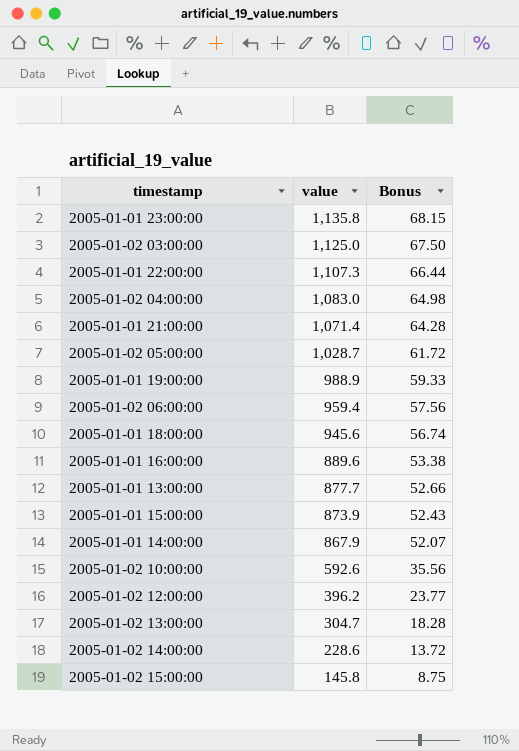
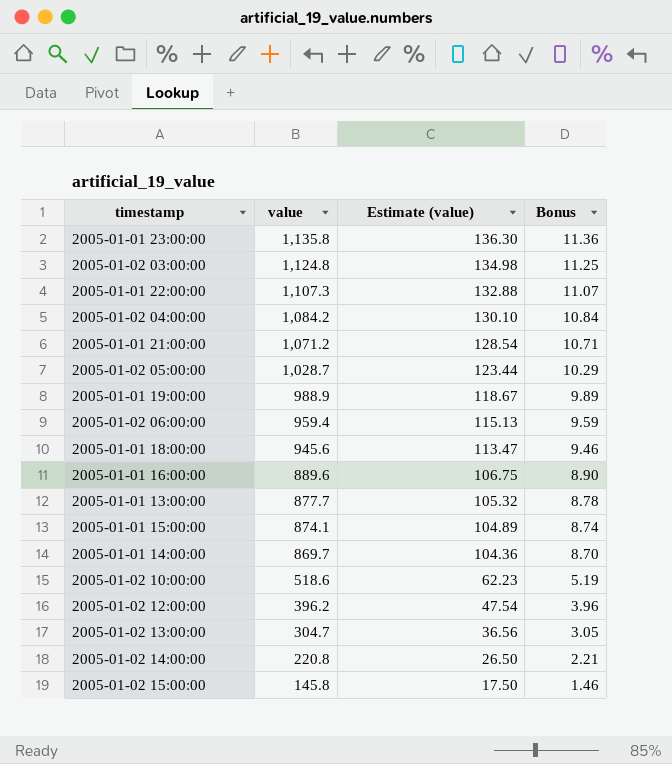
column Estimate (value) | formula: none -> [value] * 0.12
column Bonus | formula: [value] * 0.06 -> [value] * 0.01
2005-01-02 03:00:00 | value: 1,125.0 -> 1,124.8
2005-01-02 04:00:00 | value: 1,083.0 -> 1,084.2
2005-01-01 21:00:00 | value: 1,071.4 -> 1,071.2
2005-01-01 15:00:00 | value: 873.9 -> 874.1
2005-01-01 14:00:00 | value: 867.9 -> 869.7
2005-01-02 10:00:00 | value: 592.6 -> 518.6
2005-01-02 14:00:00 | value: 228.6 -> 220.8

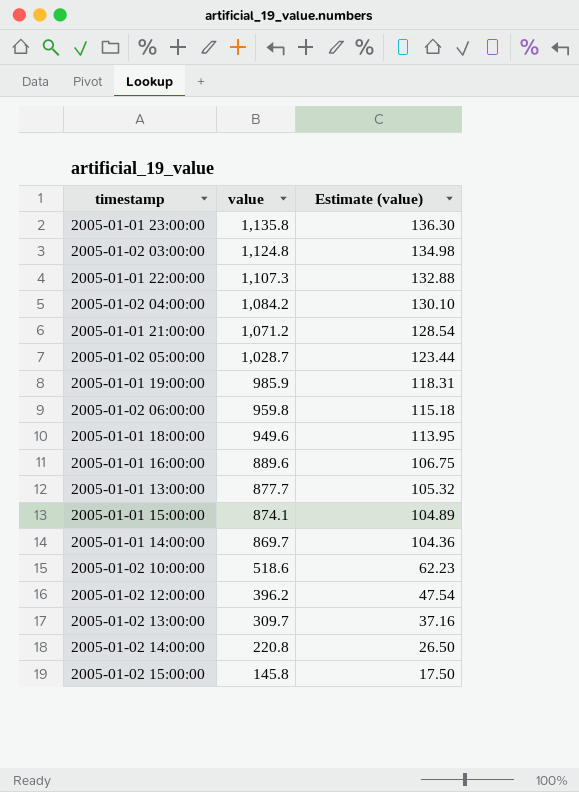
column Bonus | formula: [value] * 0.01 -> none
2005-01-01 19:00:00 | value: 988.9 -> 985.9
2005-01-01 19:00:00 | Estimate (value): 118.67 -> 118.31
2005-01-02 06:00:00 | value: 959.4 -> 959.8
2005-01-02 06:00:00 | Estimate (value): 115.13 -> 115.18
2005-01-01 18:00:00 | value: 945.6 -> 949.6
2005-01-01 18:00:00 | Estimate (value): 113.47 -> 113.95
2005-01-02 13:00:00 | value: 304.7 -> 309.7
2005-01-02 13:00:00 | Estimate (value): 36.56 -> 37.16

